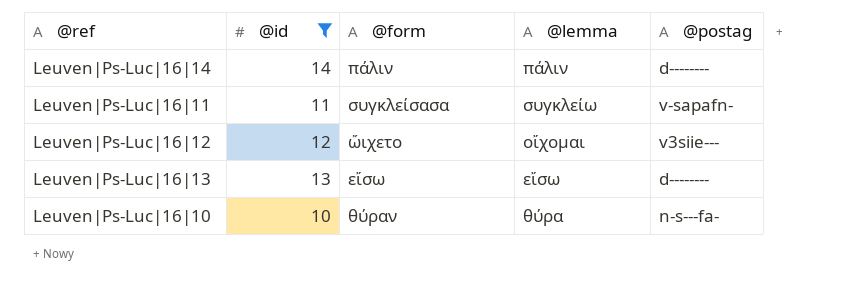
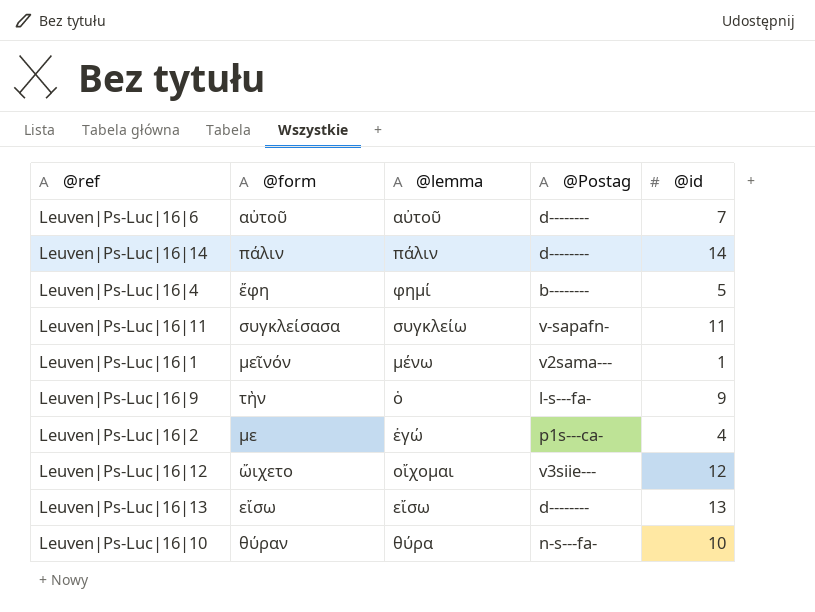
filter: @id >= 10 -> none
column name: @postag -> @Postag
column @id | position: 2 -> 5

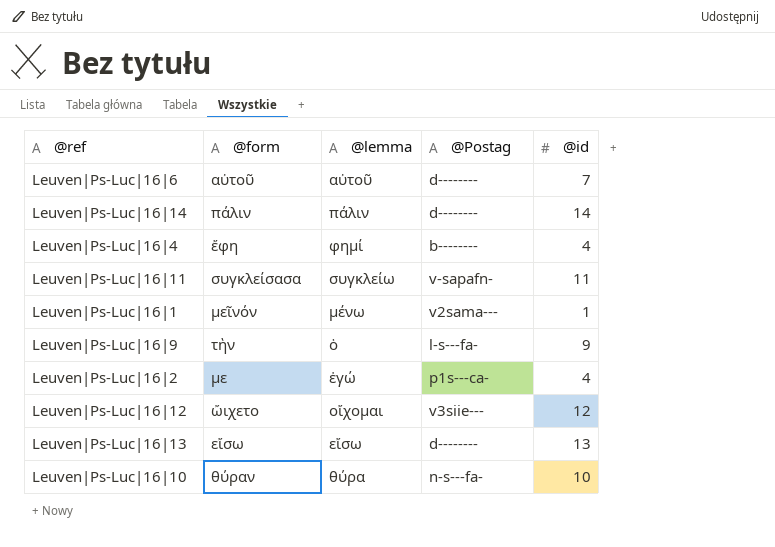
Leuven|Ps-Luc|16|4 | @id: 5 -> 4

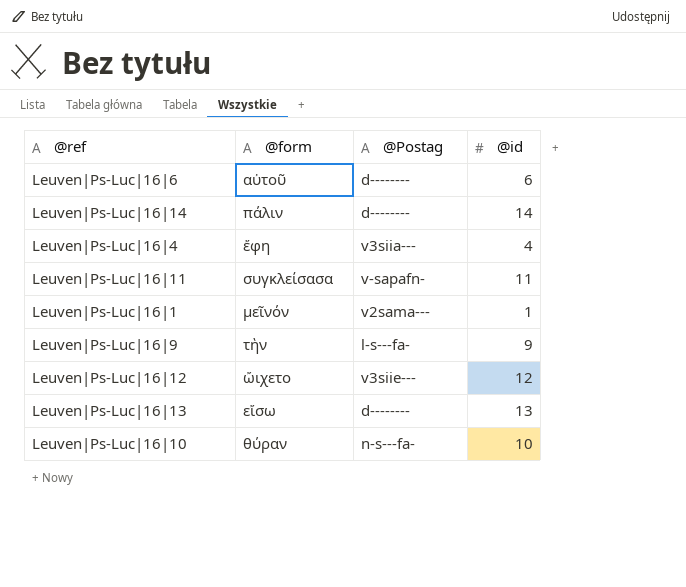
column @lemma | position: 3 -> none
row Leuven|Ps-Luc|16|2: με | ἐγώ | p1s---ca- | 4 -> none
Leuven|Ps-Luc|16|6 | @id: 7 -> 6
Leuven|Ps-Luc|16|4 | @Postag: b-------- -> v3siia---

